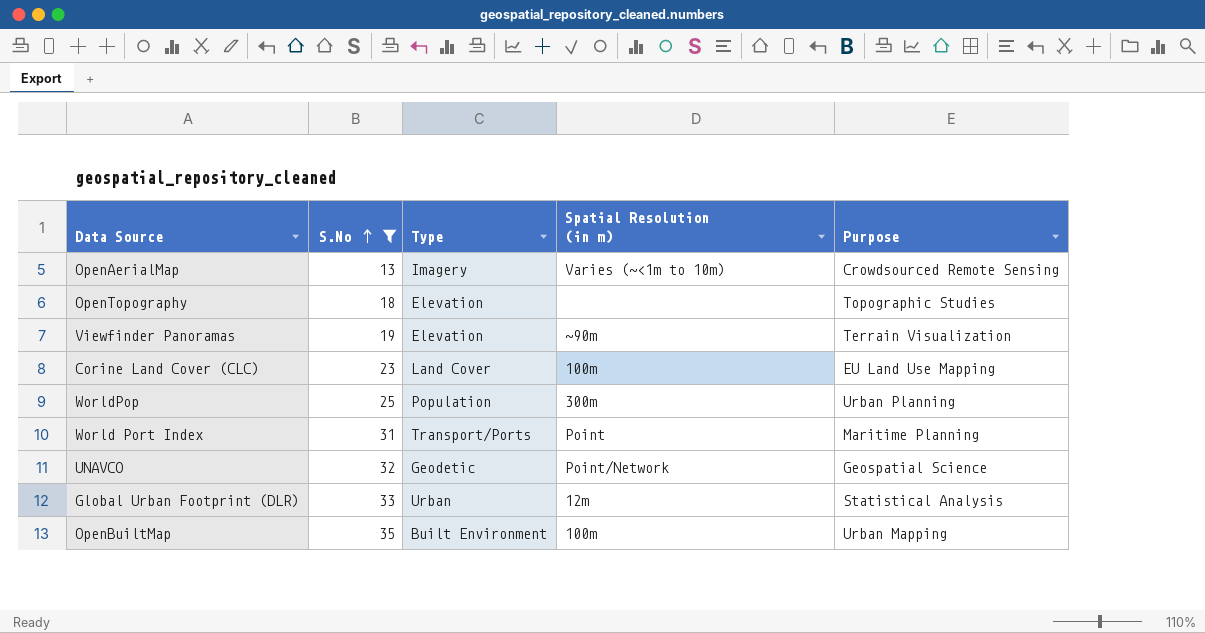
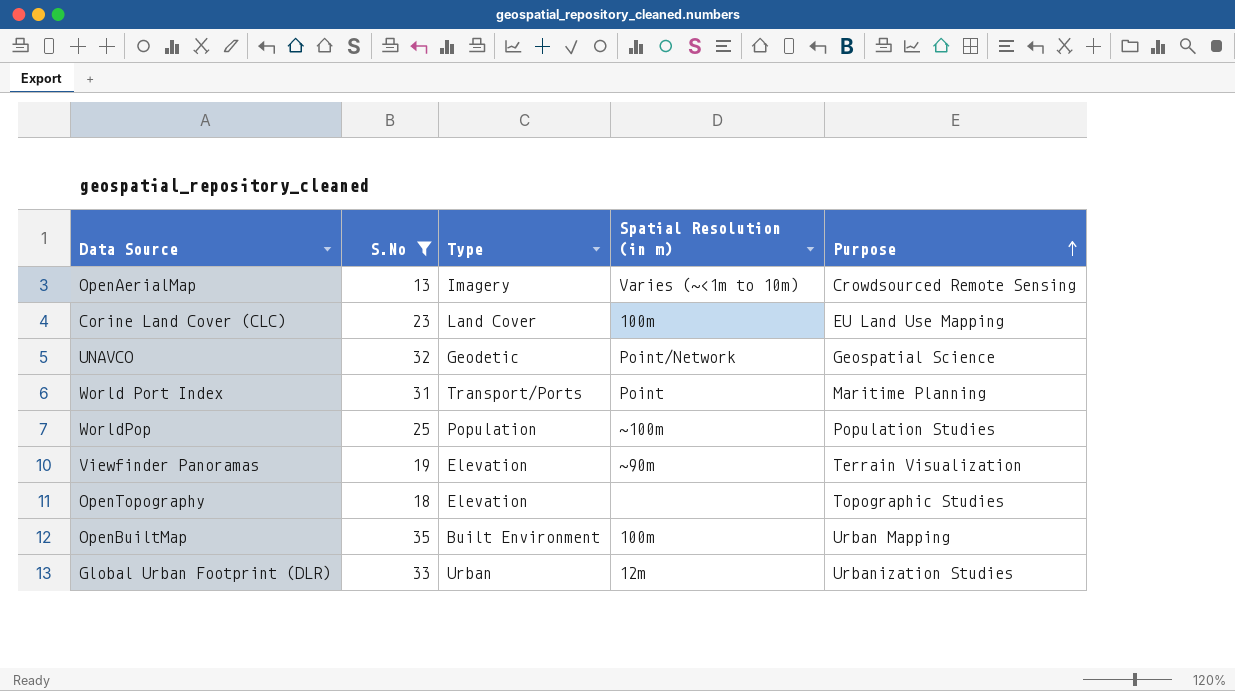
row order: S.No ascending -> Purpose ascending
WorldPop | Spatial Resolution (in m): 300m -> ~100m
WorldPop | Purpose: Urban Planning -> Population Studies
Global Urban Footprint (DLR) | Purpose: Statistical Analysis -> Urbanization Studies

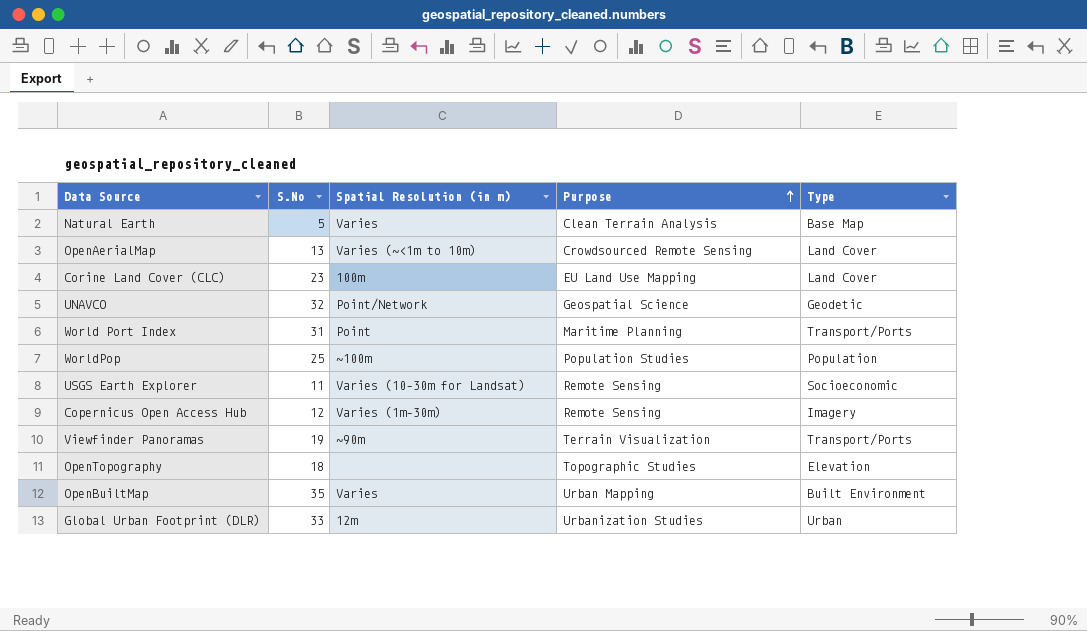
filter: S.No >= 13 -> none
column Type | position: 3 -> 5
OpenAerialMap | Type: Imagery -> Land Cover
Viewfinder Panoramas | Type: Elevation -> Transport/Ports
OpenBuiltMap | Spatial Resolution (in m): 100m -> Varies

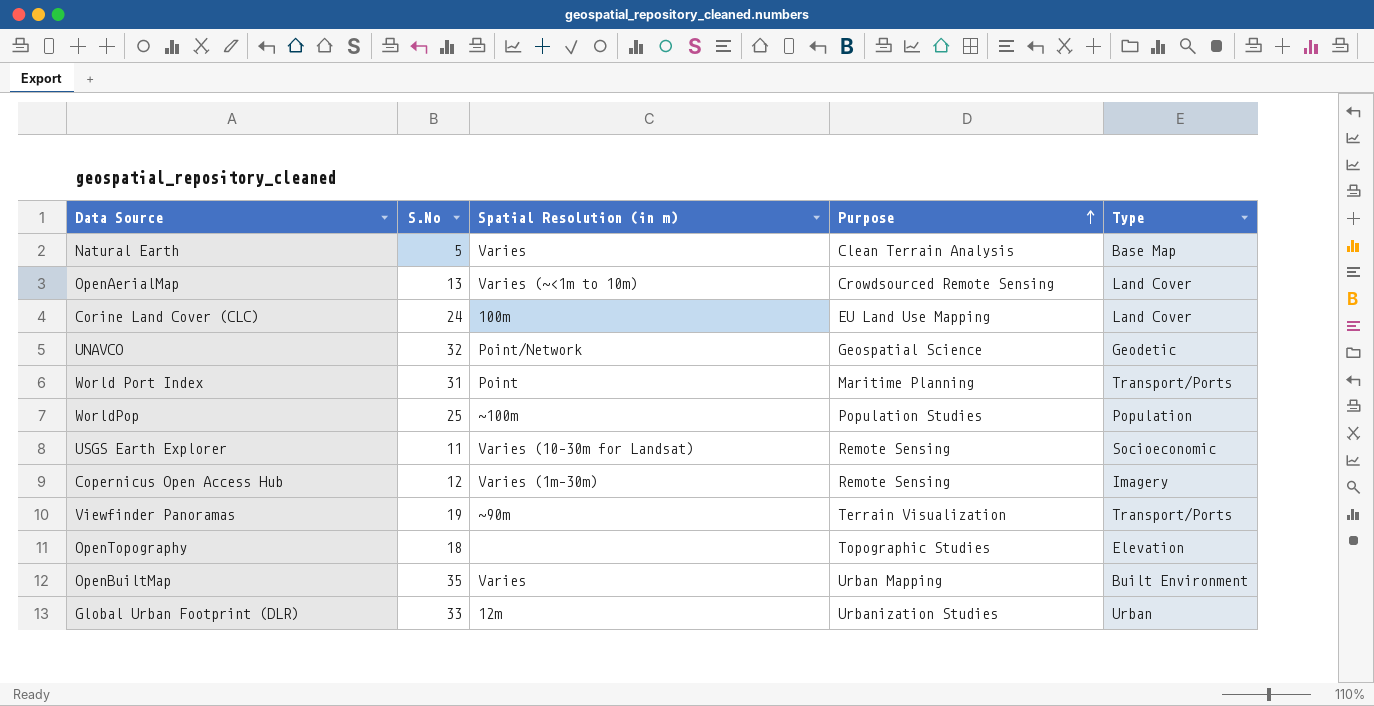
Corine Land Cover (CLC) | S.No: 23 -> 24

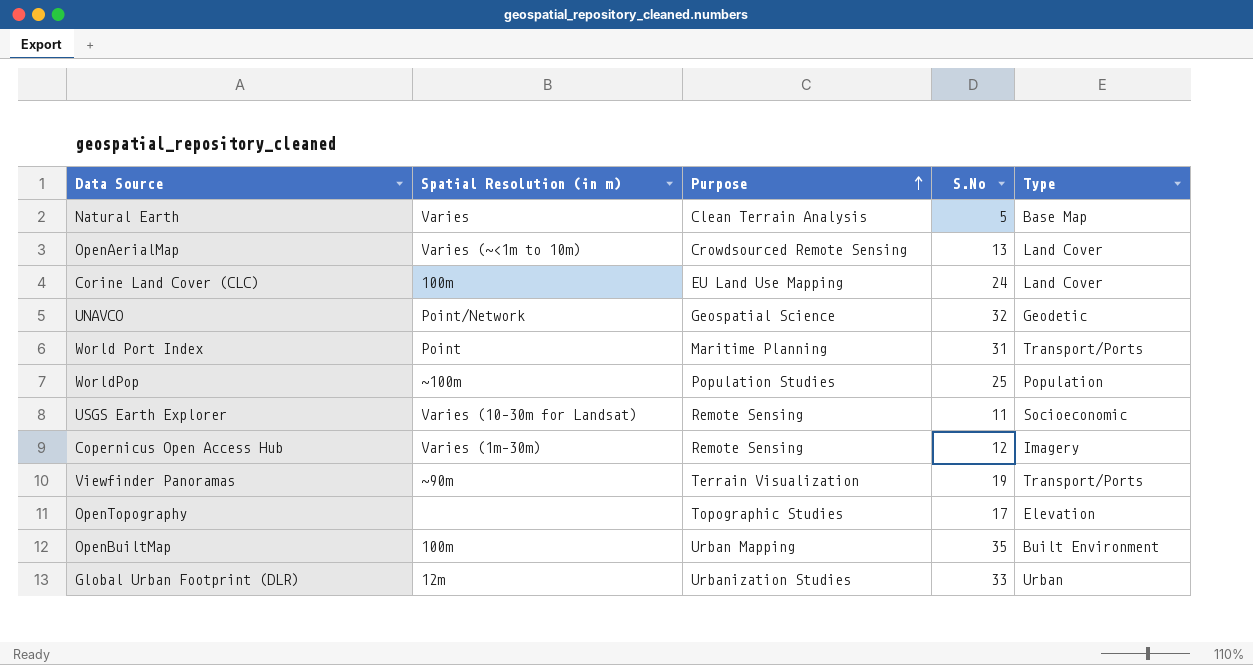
column S.No | position: 2 -> 4
OpenTopography | S.No: 18 -> 17
OpenBuiltMap | Spatial Resolution (in m): Varies -> 100m

